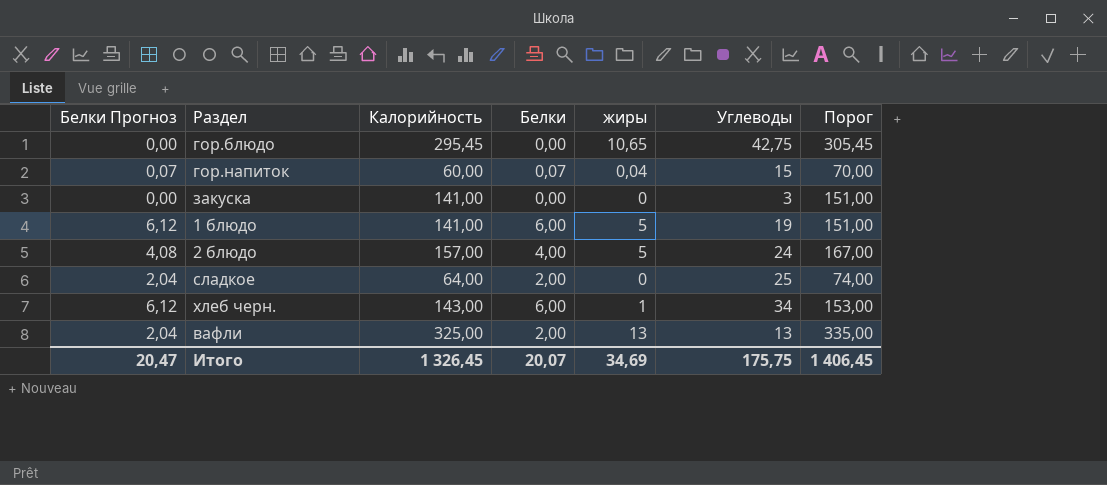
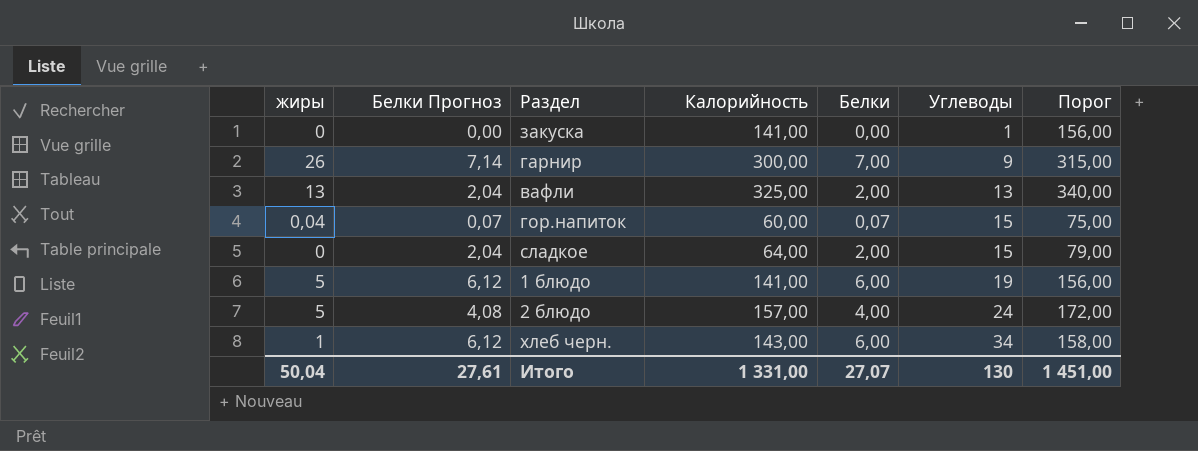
row order: none -> Углеводы ascending
column жиры | position: 5 -> 1
column Порог | formula: [Калорийность] + 10 -> [Калорийность] + 15
row гор.блюдо: 0,00 | 295,45 | 0,00 | 10,65 | 42,75 | 305,45 -> none
закуска | Углеводы: 3 -> 1
row гарнир: none -> 26 | 7,14 | 300,00 | 7,00 | 9 | 315,00
сладкое | Углеводы: 25 -> 15
Итого | жиры: 34,69 -> 50,04
Итого | Белки Прогноз: 20,47 -> 27,61
Итого | Калорийность: 1 326,45 -> 1 331,00
Итого | Белки: 20,07 -> 27,07
Итого | Углеводы: 175,75 -> 130
Итого | Порог: 1 406,45 -> 1 451,00

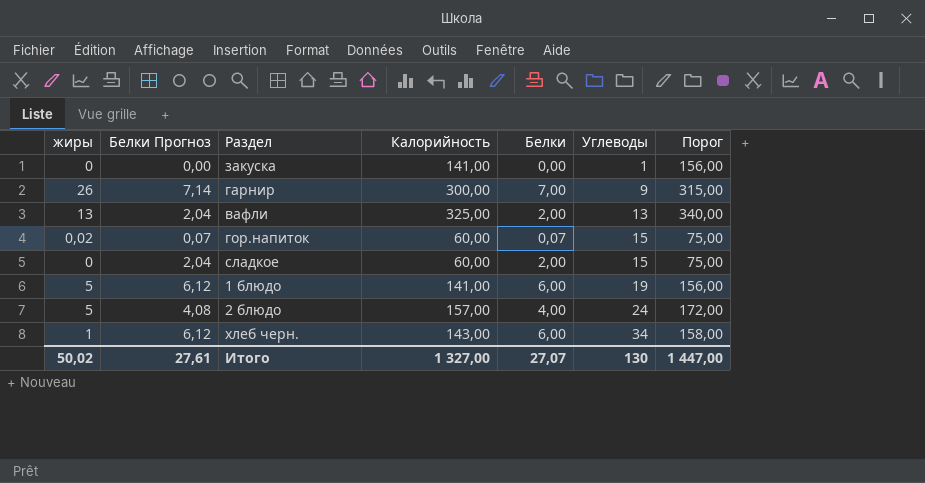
гор.напиток | жиры: 0,04 -> 0,02
сладкое | Калорийность: 64,00 -> 60,00
сладкое | Порог: 79,00 -> 75,00
Итого | жиры: 50,04 -> 50,02
Итого | Калорийность: 1 331,00 -> 1 327,00
Итого | Порог: 1 451,00 -> 1 447,00

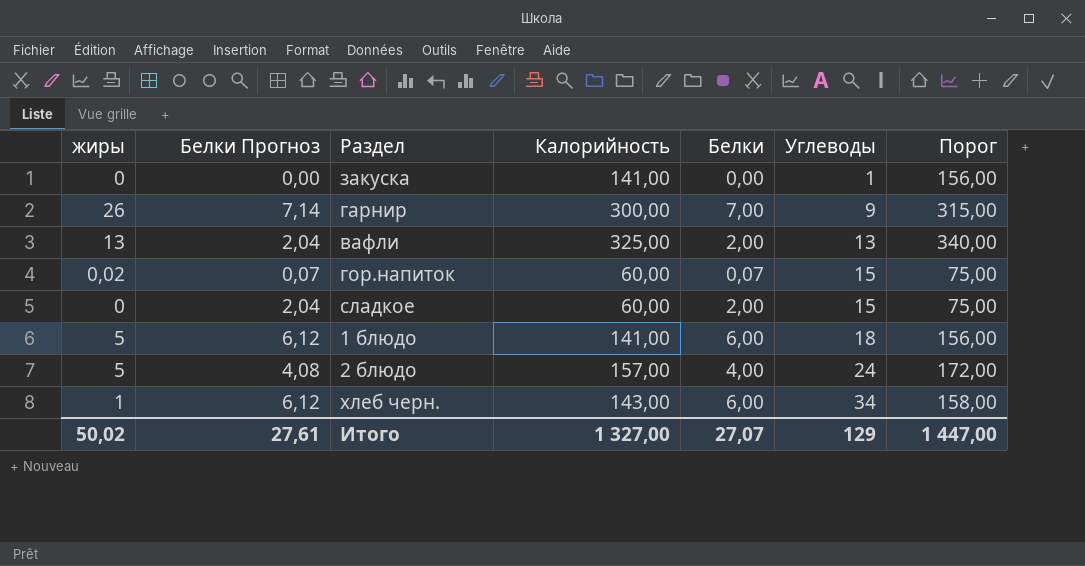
1 блюдо | Углеводы: 19 -> 18
Итого | Углеводы: 130 -> 129

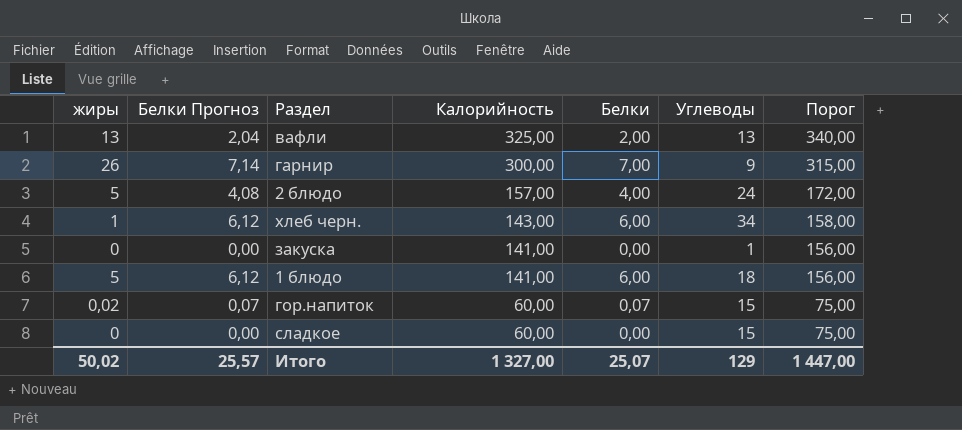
row order: Углеводы ascending -> Калорийность descending
сладкое | Белки Прогноз: 2,04 -> 0,00
сладкое | Белки: 2,00 -> 0,00
Итого | Белки Прогноз: 27,61 -> 25,57
Итого | Белки: 27,07 -> 25,07

